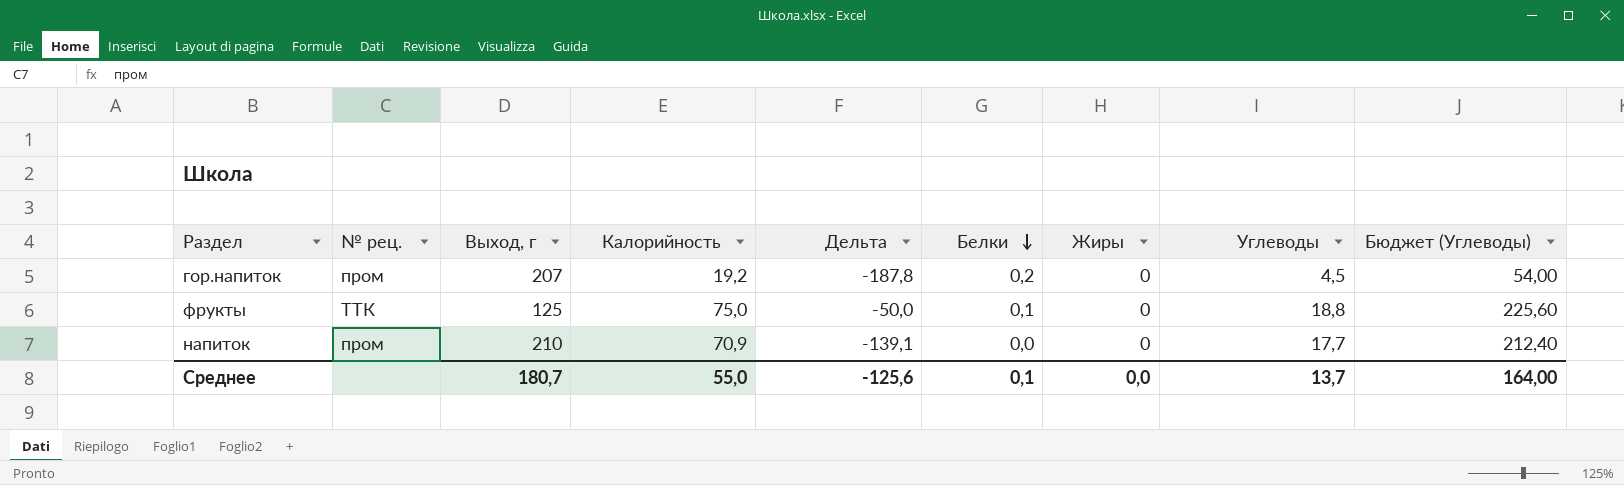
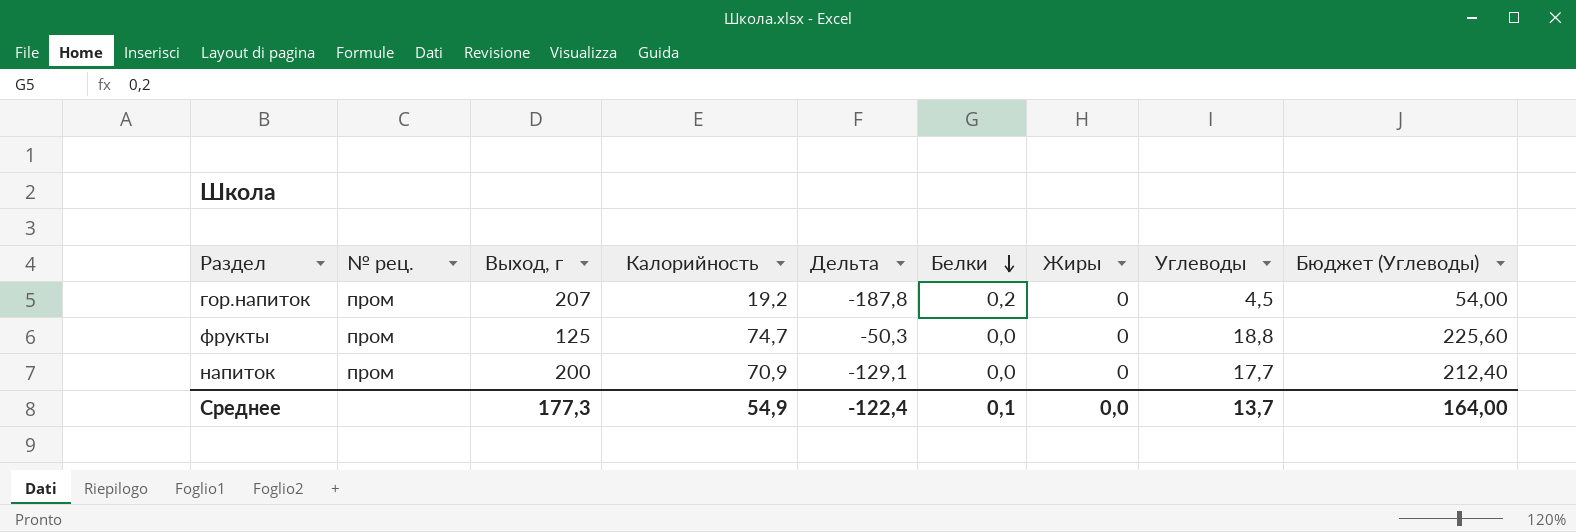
фрукты | № рец.: ТТК -> пром
фрукты | Калорийность: 75,0 -> 74,7
фрукты | Дельта: -50,0 -> -50,3
фрукты | Белки: 0,1 -> 0,0
напиток | Выход, г: 210 -> 200
напиток | Дельта: -139,1 -> -129,1
Среднее | Выход, г: 180,7 -> 177,3
Среднее | Калорийность: 55,0 -> 54,9
Среднее | Дельта: -125,6 -> -122,4

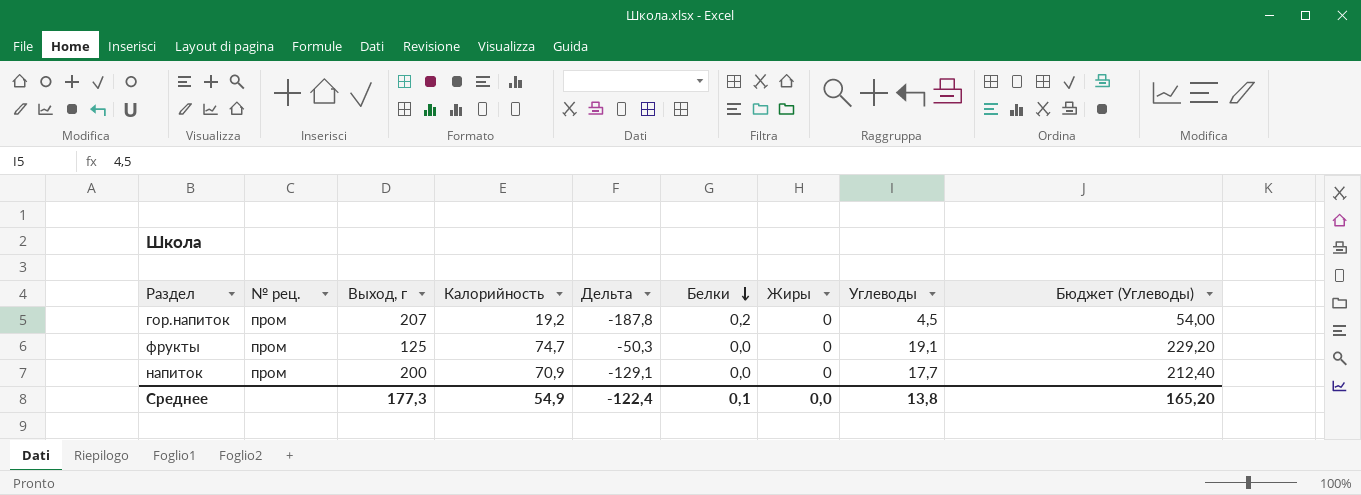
фрукты | Углеводы: 18,8 -> 19,1
фрукты | Бюджет (Углеводы): 225,60 -> 229,20
Среднее | Углеводы: 13,7 -> 13,8
Среднее | Бюджет (Углеводы): 164,00 -> 165,20

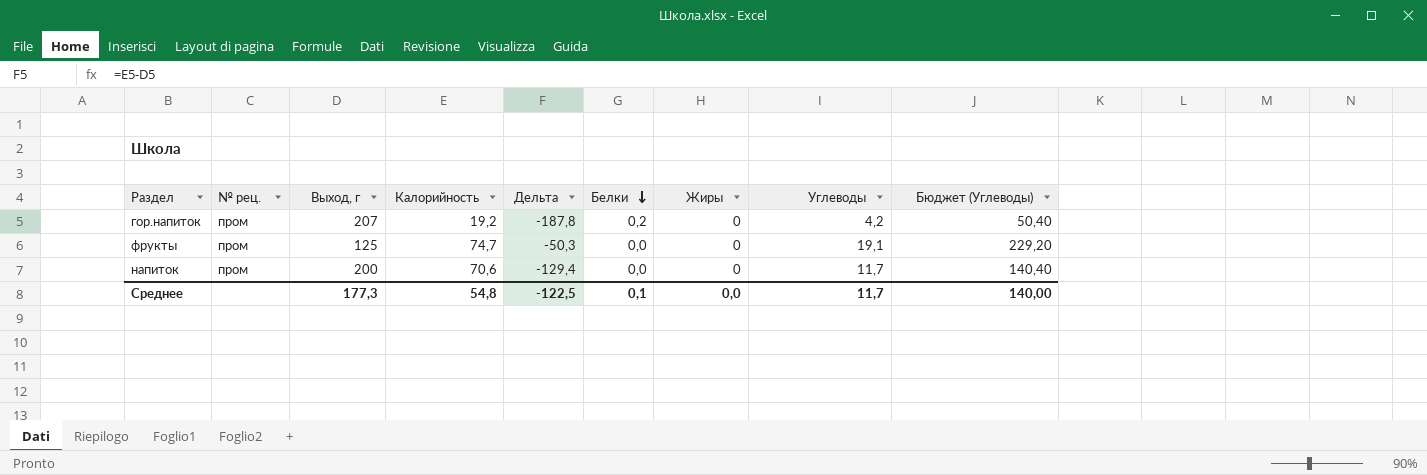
гор.напиток | Углеводы: 4,5 -> 4,2
гор.напиток | Бюджет (Углеводы): 54,00 -> 50,40
напиток | Калорийность: 70,9 -> 70,6
напиток | Дельта: -129,1 -> -129,4
напиток | Углеводы: 17,7 -> 11,7
напиток | Бюджет (Углеводы): 212,40 -> 140,40
Среднее | Калорийность: 54,9 -> 54,8
Среднее | Дельта: -122,4 -> -122,5
Среднее | Углеводы: 13,8 -> 11,7
Среднее | Бюджет (Углеводы): 165,20 -> 140,00

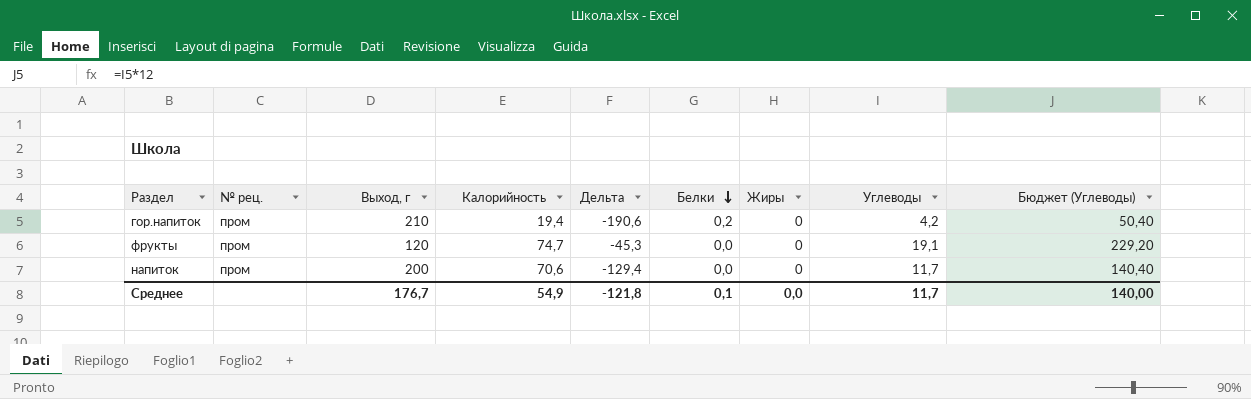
гор.напиток | Выход, г: 207 -> 210
гор.напиток | Калорийность: 19,2 -> 19,4
гор.напиток | Дельта: -187,8 -> -190,6
фрукты | Выход, г: 125 -> 120
фрукты | Дельта: -50,3 -> -45,3
Среднее | Выход, г: 177,3 -> 176,7
Среднее | Калорийность: 54,8 -> 54,9
Среднее | Дельта: -122,5 -> -121,8

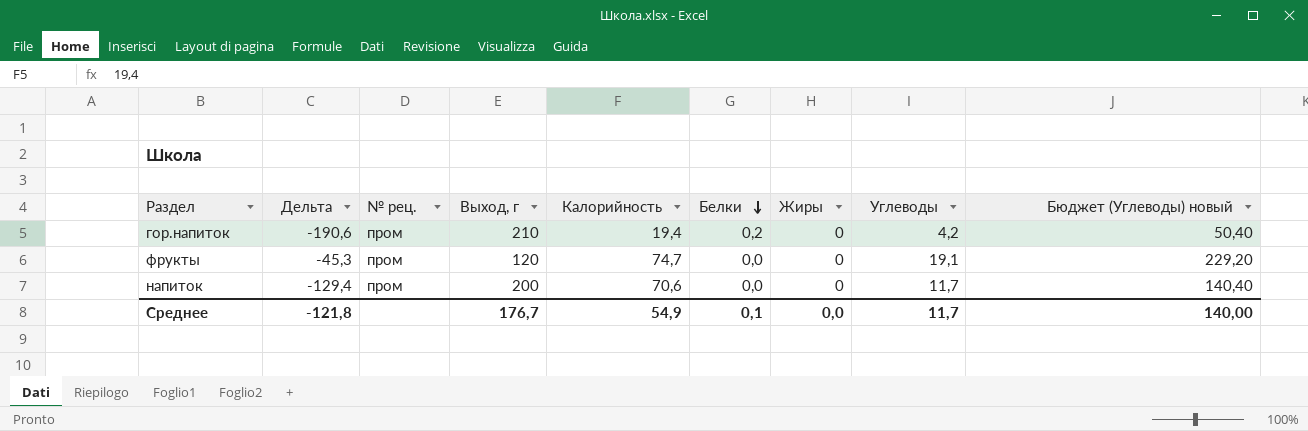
column Дельта | position: 5 -> 2
column name: Бюджет (Углеводы) -> Бюджет (Углеводы) новый

